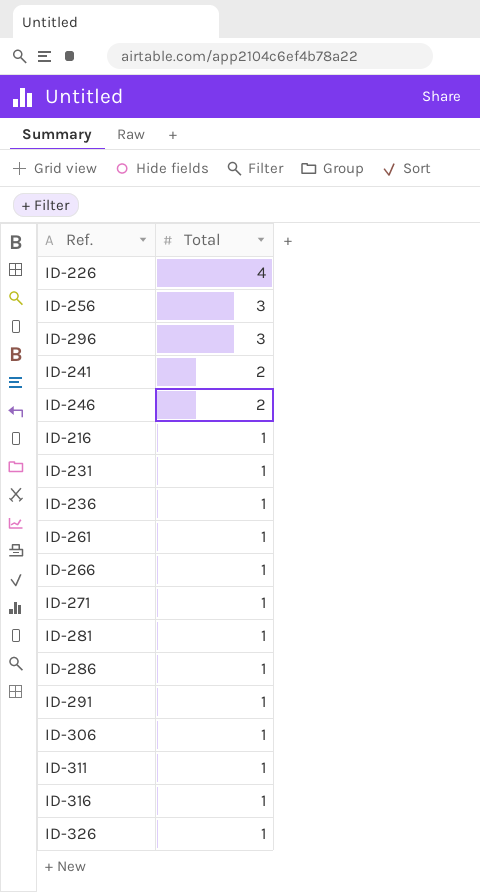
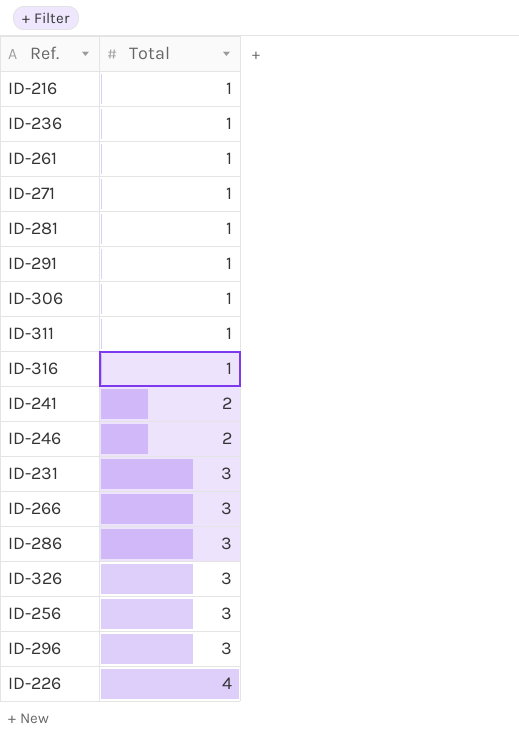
row order: Total descending -> Total ascending
ID-231 | Total: 1 -> 3
ID-266 | Total: 1 -> 3
ID-286 | Total: 1 -> 3
ID-326 | Total: 1 -> 3

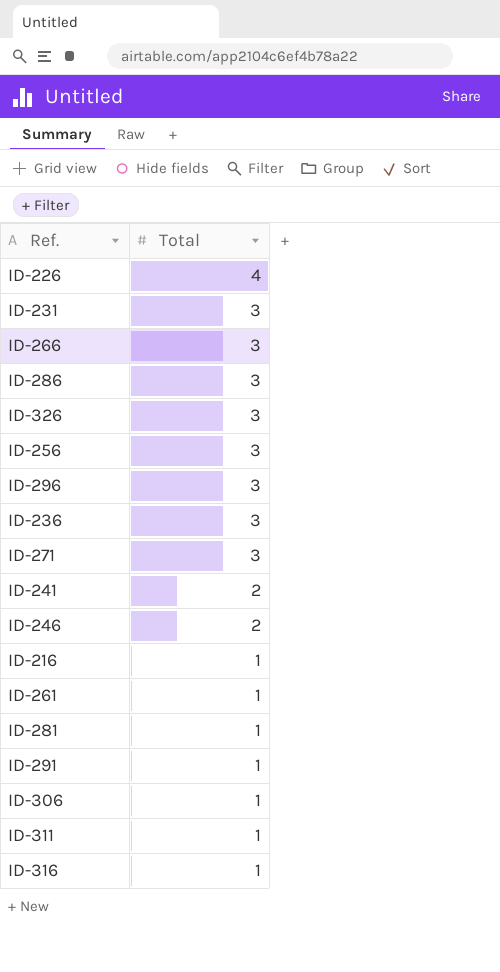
row order: Total ascending -> Total descending
ID-236 | Total: 1 -> 3
ID-271 | Total: 1 -> 3

